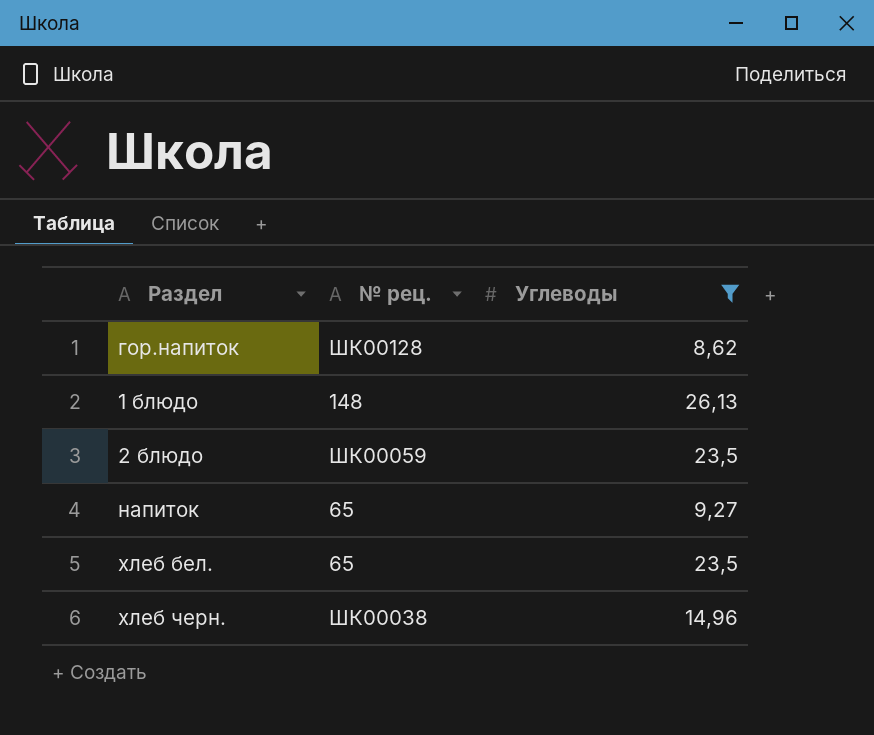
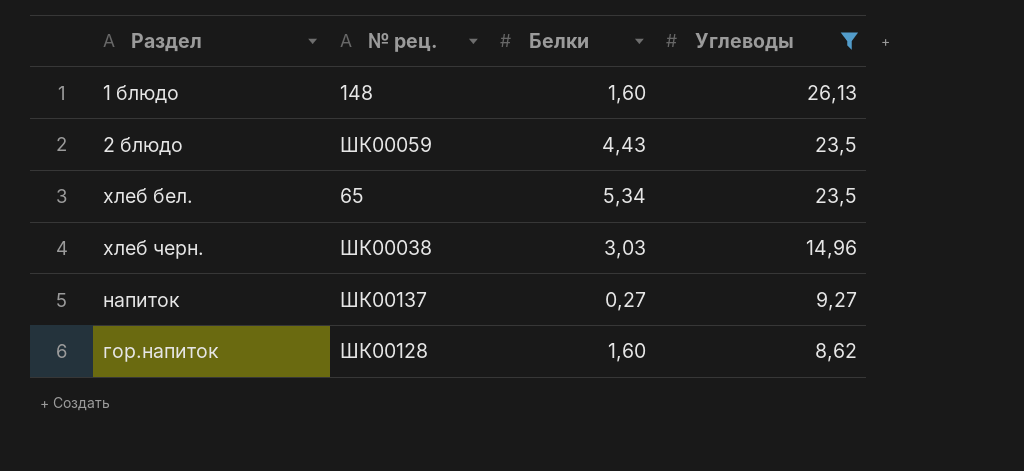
row order: none -> Углеводы descending
column Белки | position: none -> 3
напиток | № рец.: 65 -> ШК00137

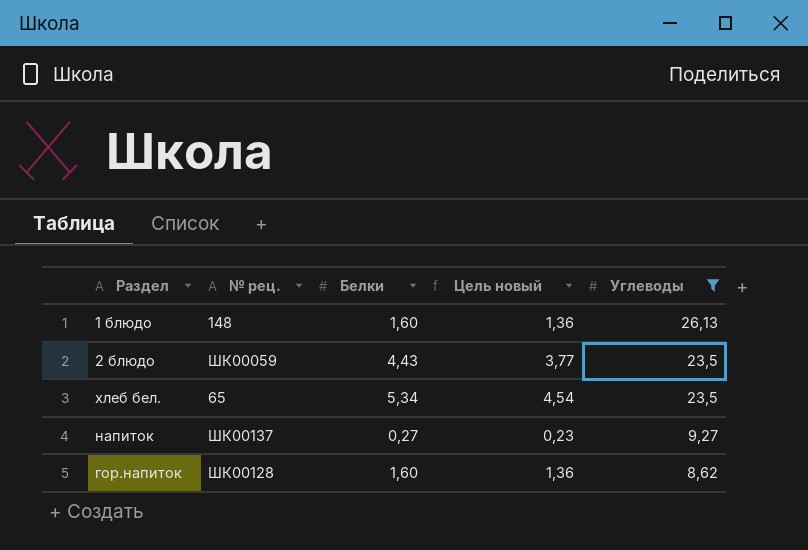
column Цель новый | formula: none -> [Белки] * 0,85
row хлеб черн.: ШК00038 | 3,03 | 14,96 -> none

